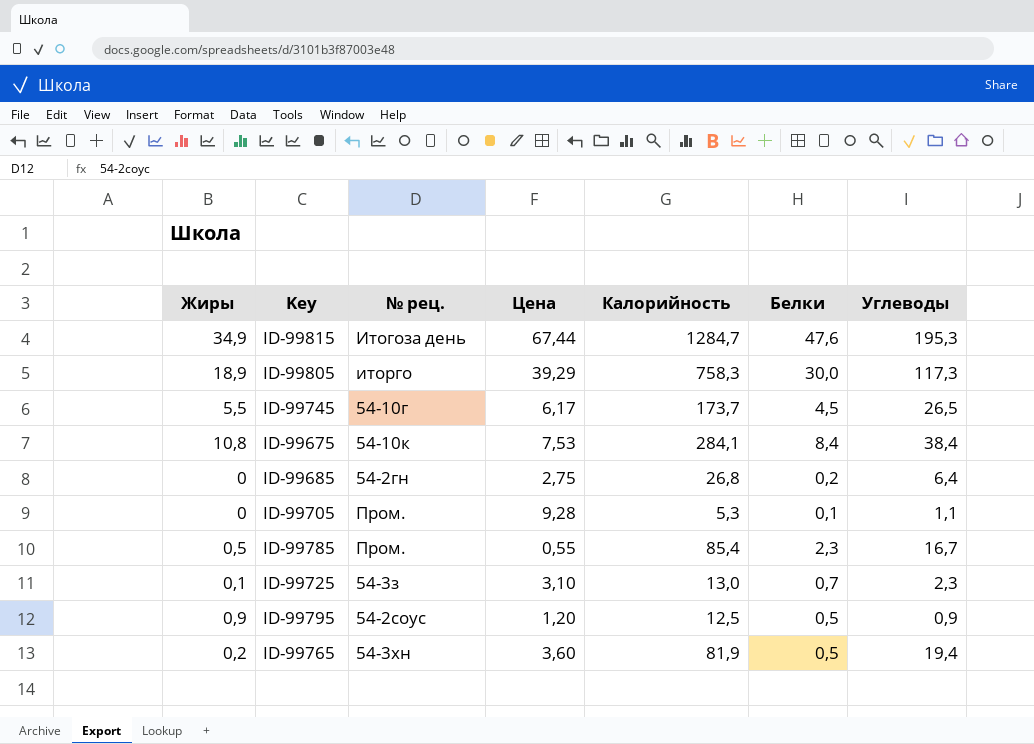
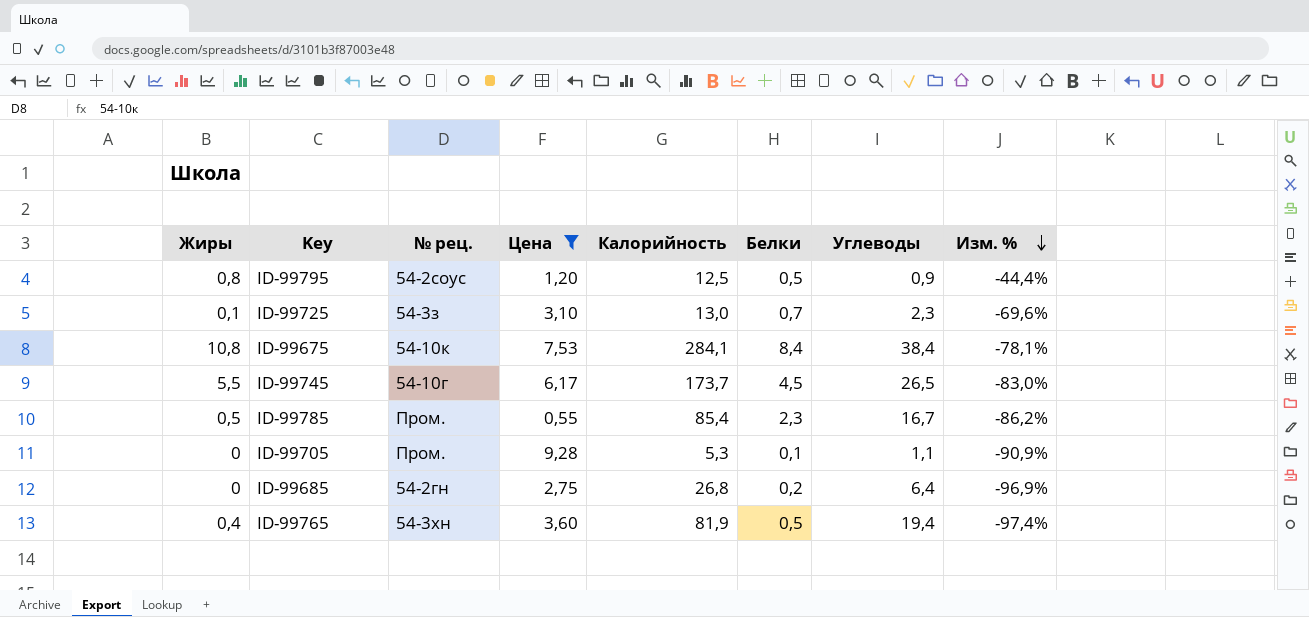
filter: none -> Цена <= 9,28
row order: none -> Изм. % descending
column Изм. % | formula: none -> ([Белки] - [Углеводы]) / [Углеводы]
ID-99795 | Жиры: 0,9 -> 0,8
ID-99765 | Жиры: 0,2 -> 0,4

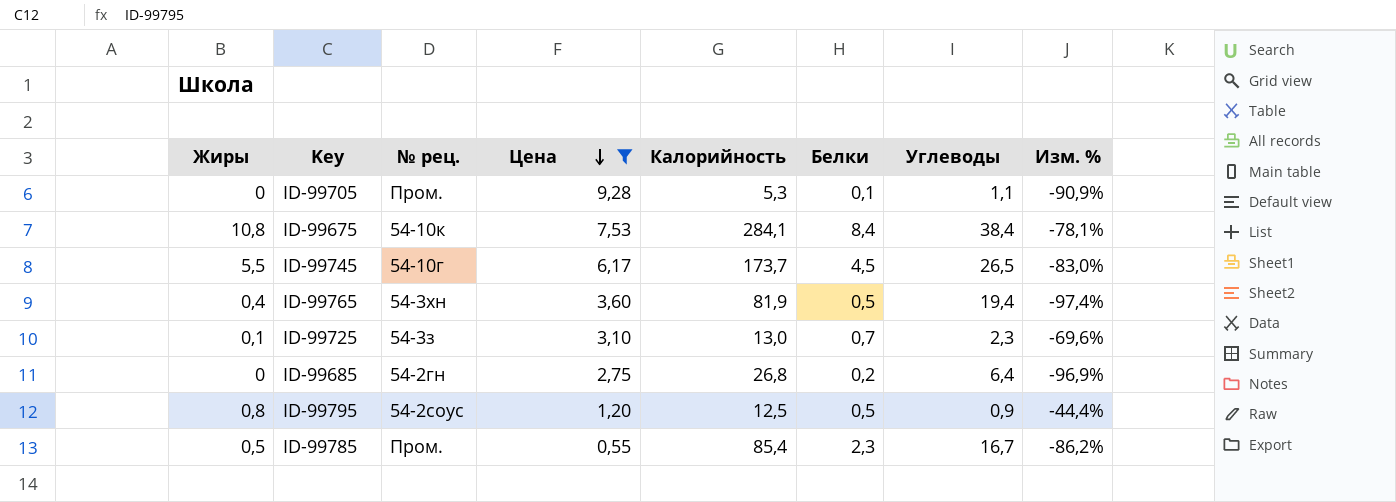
row order: Изм. % descending -> Цена descending

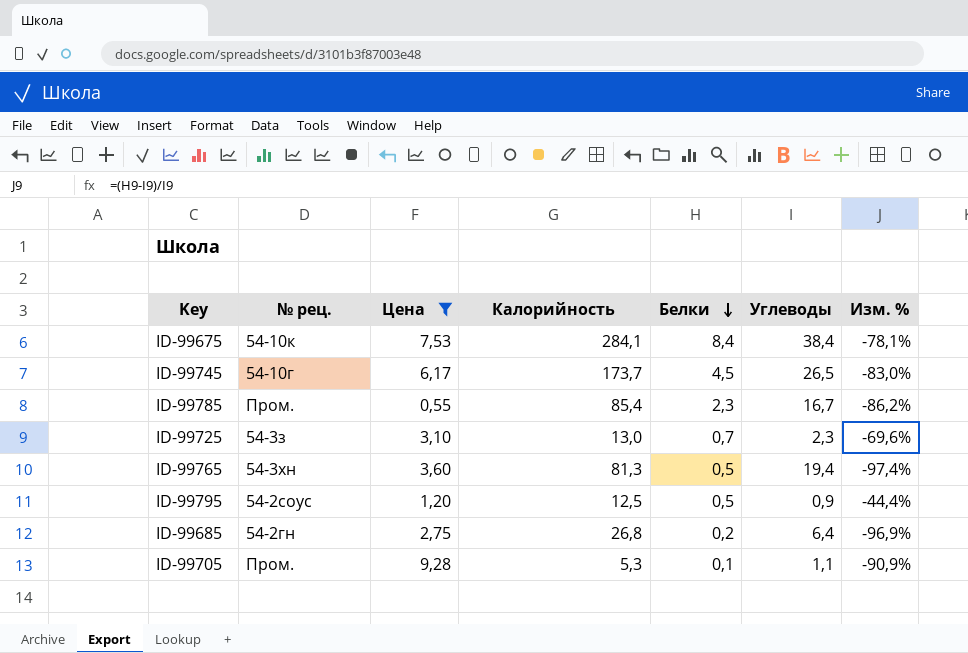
row order: Цена descending -> Белки descending
column Жиры | position: 1 -> none
ID-99765 | Калорийность: 81,9 -> 81,3

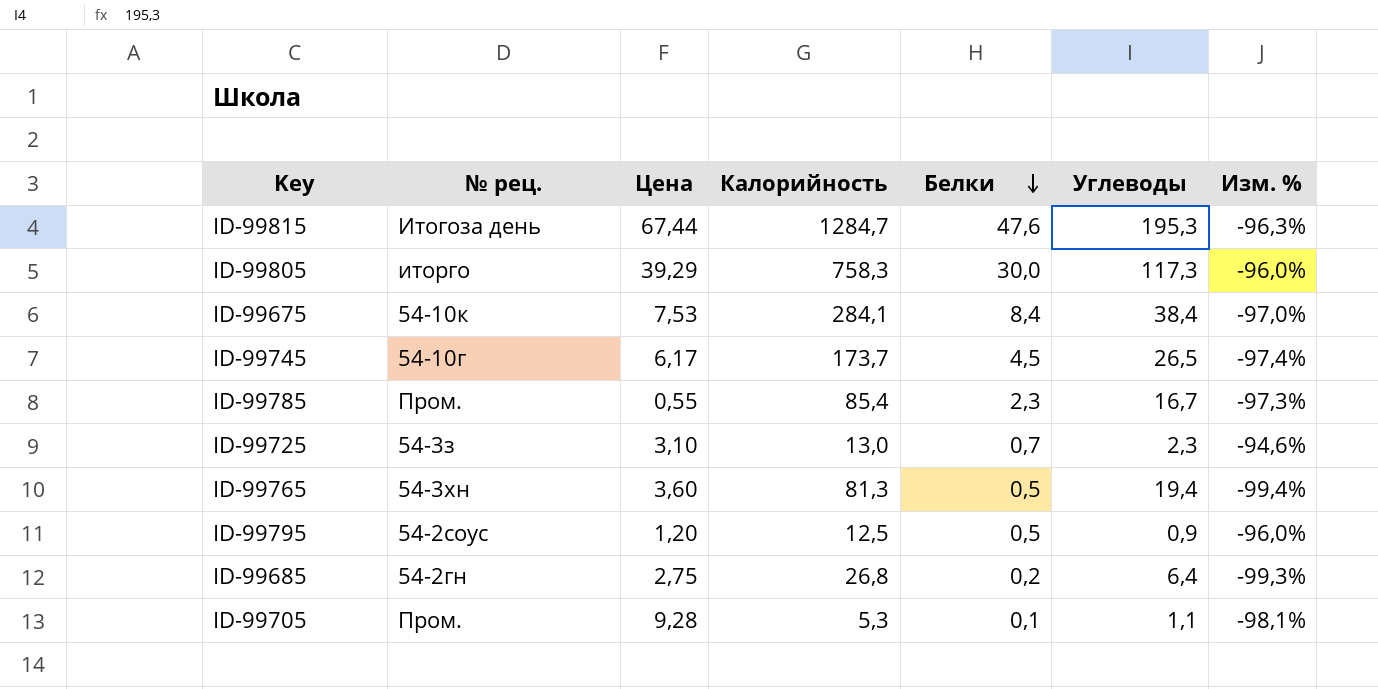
filter: Цена <= 9,28 -> none
column Изм. % | formula: ([Белки] - [Углеводы]) / [Углеводы] -> ([Белки] - [Калорийность]) / [Калорийность]

